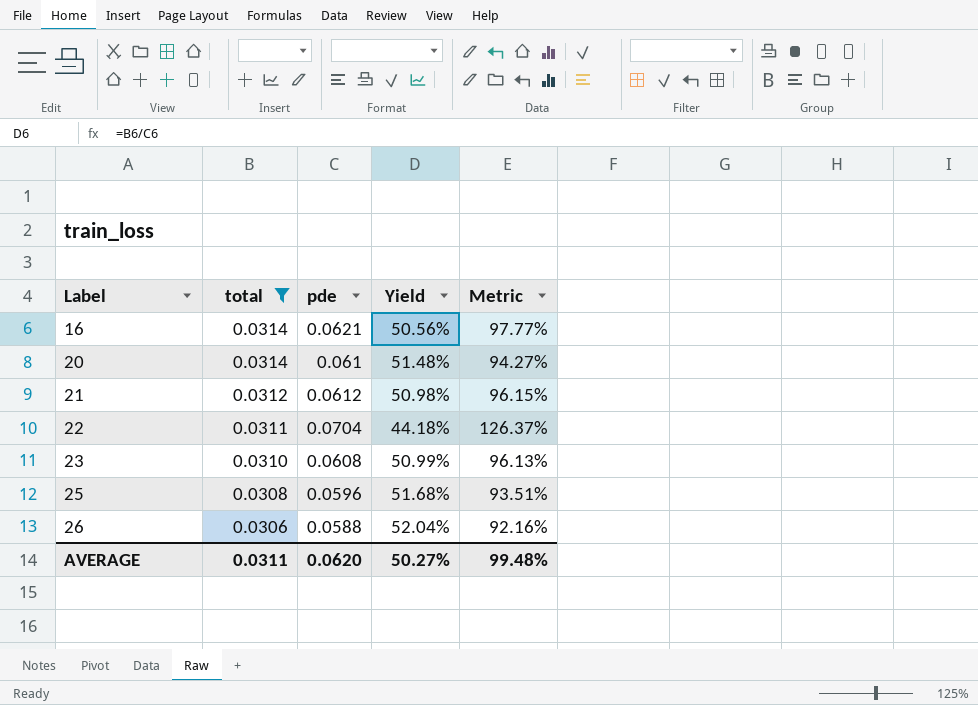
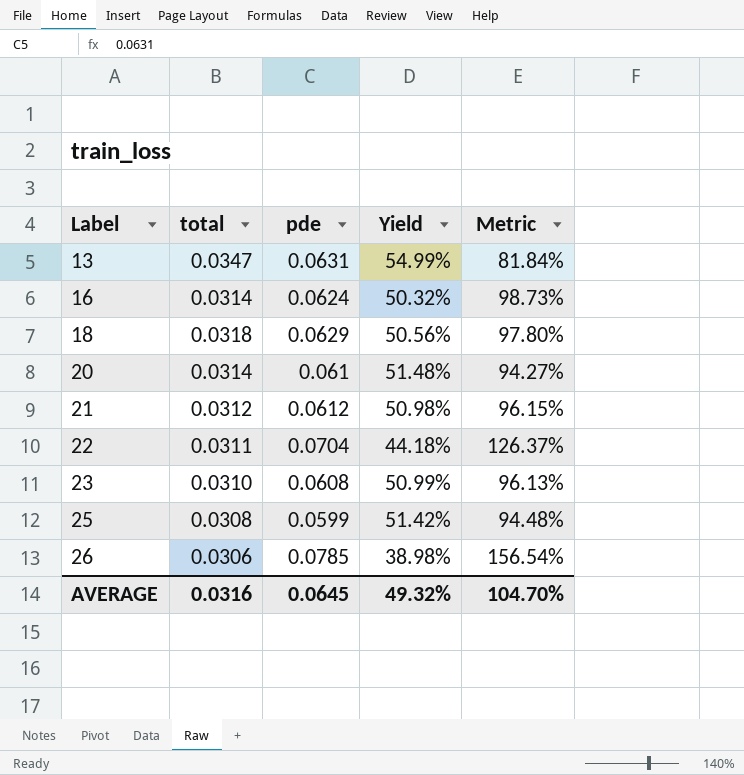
filter: total <= 0.0314 -> none
16 | pde: 0.0621 -> 0.0624
16 | Yield: 50.56% -> 50.32%
16 | Metric: 97.77% -> 98.73%
25 | pde: 0.0596 -> 0.0599
25 | Yield: 51.68% -> 51.42%
25 | Metric: 93.51% -> 94.48%
26 | pde: 0.0588 -> 0.0785
26 | Yield: 52.04% -> 38.98%
26 | Metric: 92.16% -> 156.54%
AVERAGE | total: 0.0311 -> 0.0316
AVERAGE | pde: 0.0620 -> 0.0645
AVERAGE | Yield: 50.27% -> 49.32%
AVERAGE | Metric: 99.48% -> 104.70%

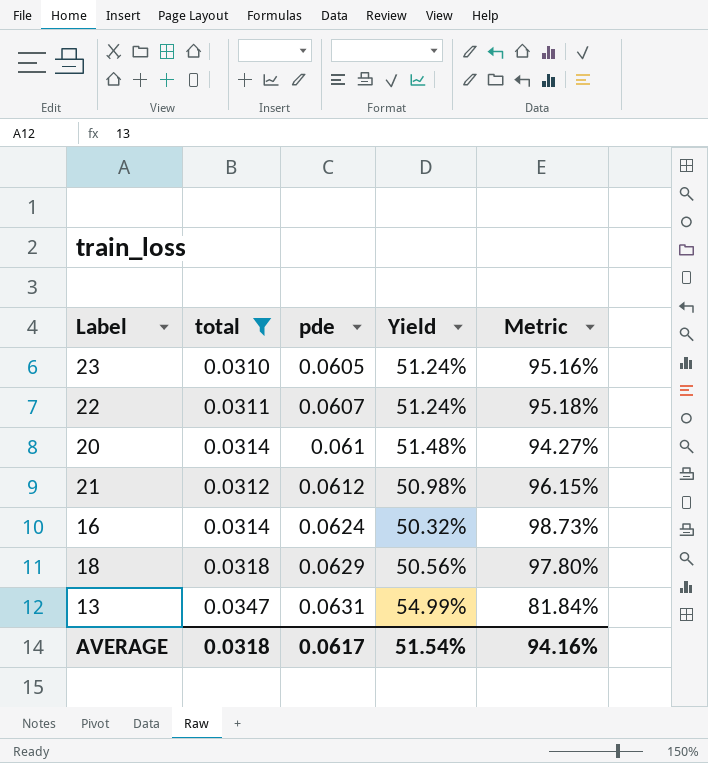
filter: none -> total >= 0.0310
row order: Label ascending -> pde ascending
23 | pde: 0.0608 -> 0.0605
23 | Yield: 50.99% -> 51.24%
23 | Metric: 96.13% -> 95.16%
22 | pde: 0.0704 -> 0.0607
22 | Yield: 44.18% -> 51.24%
22 | Metric: 126.37% -> 95.18%
AVERAGE | total: 0.0316 -> 0.0318
AVERAGE | pde: 0.0645 -> 0.0617
AVERAGE | Yield: 49.32% -> 51.54%
AVERAGE | Metric: 104.70% -> 94.16%

